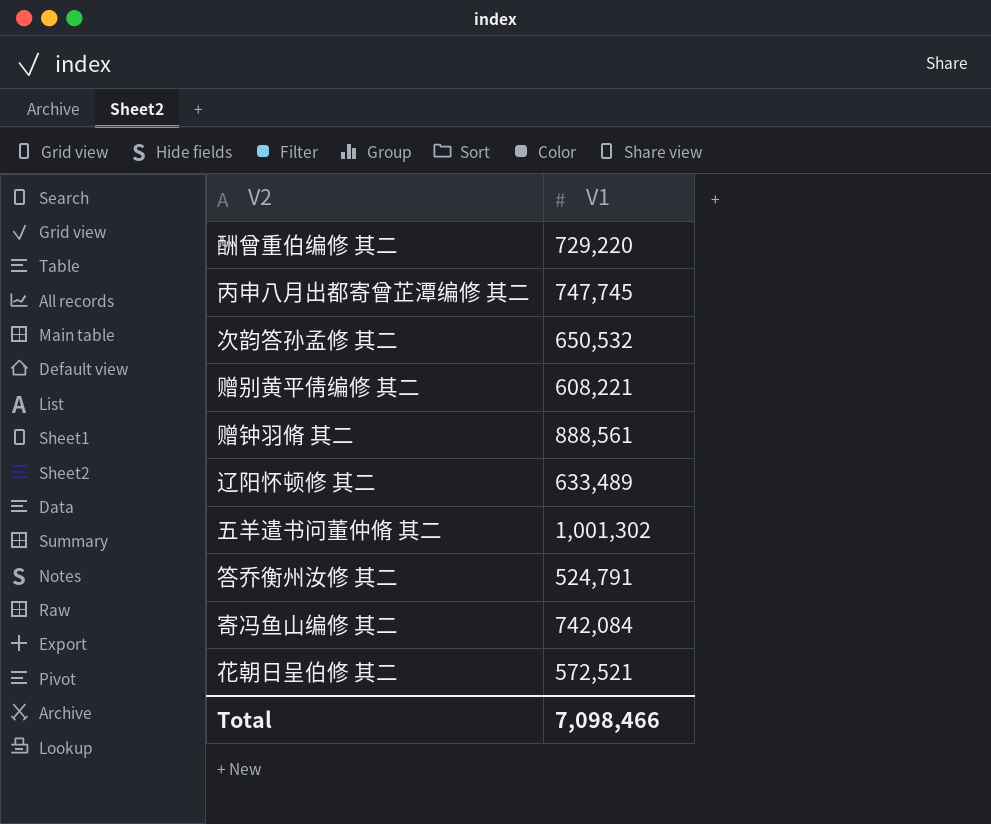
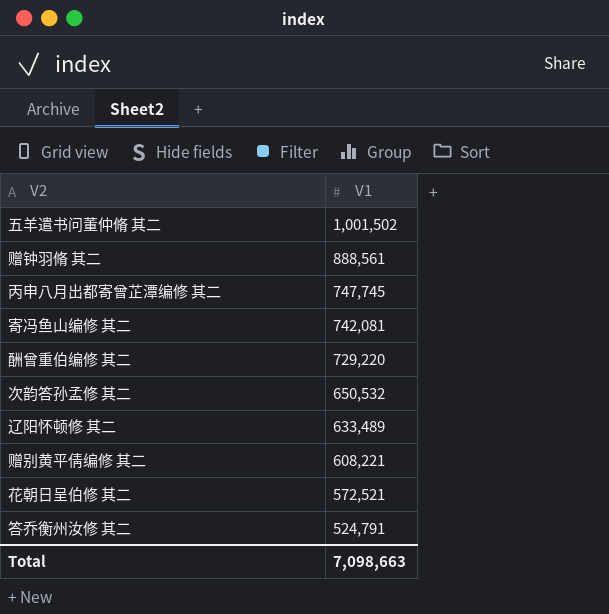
row order: none -> V1 descending
五羊遣书问董仲脩 其二 | V1: 1,001,302 -> 1,001,502
寄冯鱼山编修 其二 | V1: 742,084 -> 742,081
Total | V1: 7,098,466 -> 7,098,663

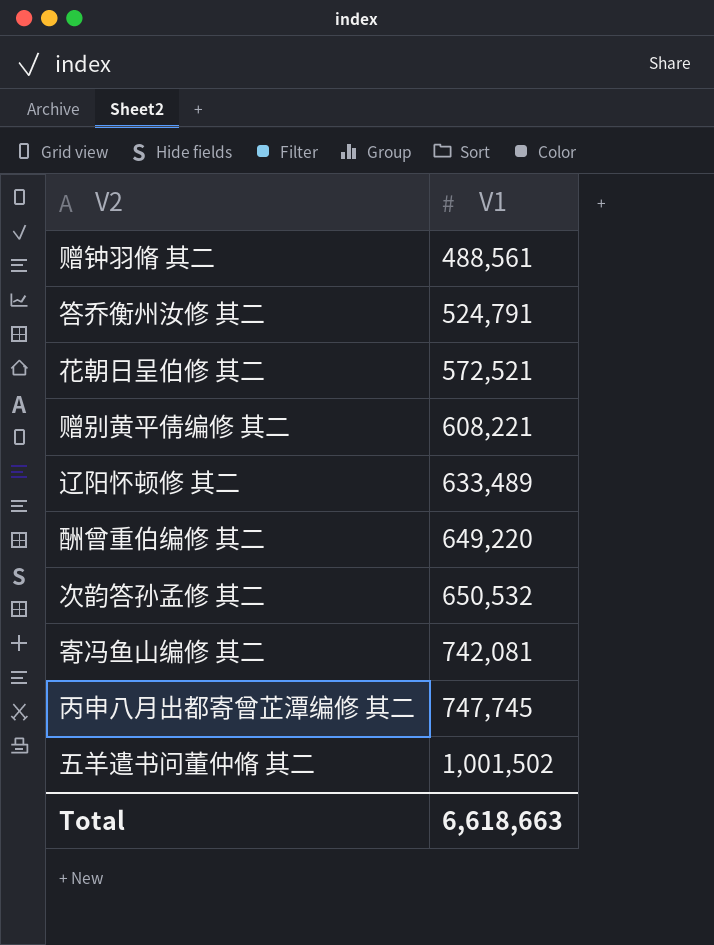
row order: V1 descending -> V1 ascending
赠钟羽脩 其二 | V1: 888,561 -> 488,561
酬曾重伯编修 其二 | V1: 729,220 -> 649,220
Total | V1: 7,098,663 -> 6,618,663

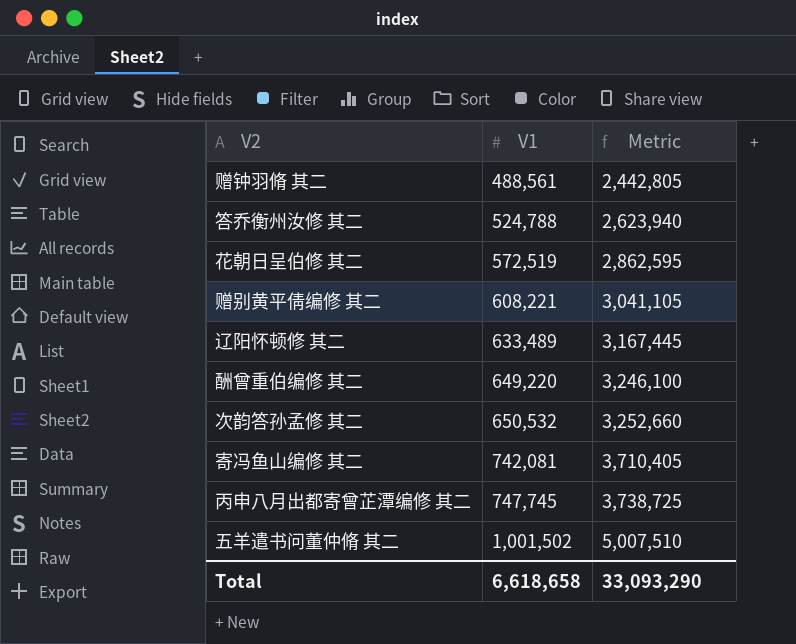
column Metric | formula: none -> [V1] * 5
答乔衡州汝修 其二 | V1: 524,791 -> 524,788
花朝日呈伯修 其二 | V1: 572,521 -> 572,519
Total | V1: 6,618,663 -> 6,618,658

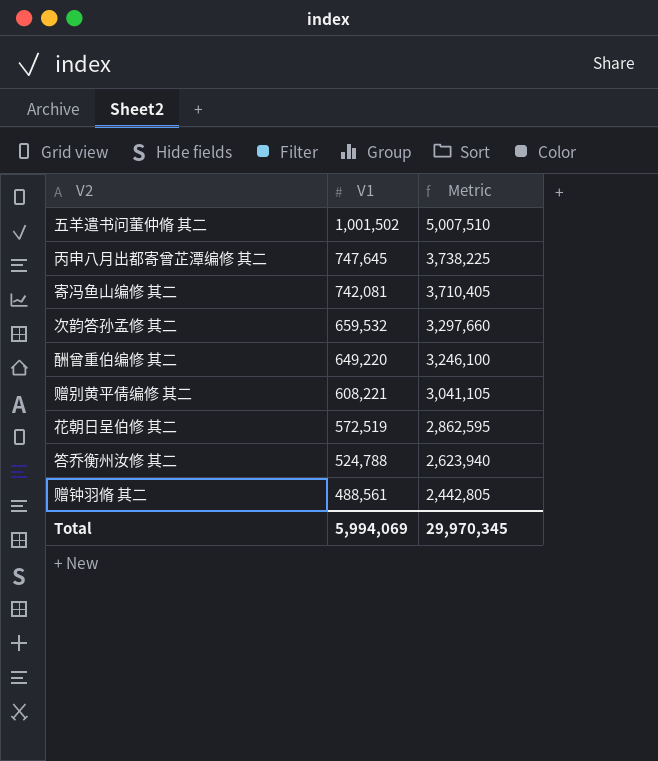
row order: V1 ascending -> V1 descending
row 辽阳怀顿修 其二: 633,489 | 3,167,445 -> none
丙申八月出都寄曾芷潭编修 其二 | V1: 747,745 -> 747,645
丙申八月出都寄曾芷潭编修 其二 | Metric: 3,738,725 -> 3,738,225
次韵答孙孟修 其二 | V1: 650,532 -> 659,532
次韵答孙孟修 其二 | Metric: 3,252,660 -> 3,297,660
Total | V1: 6,618,658 -> 5,994,069
Total | Metric: 33,093,290 -> 29,970,345

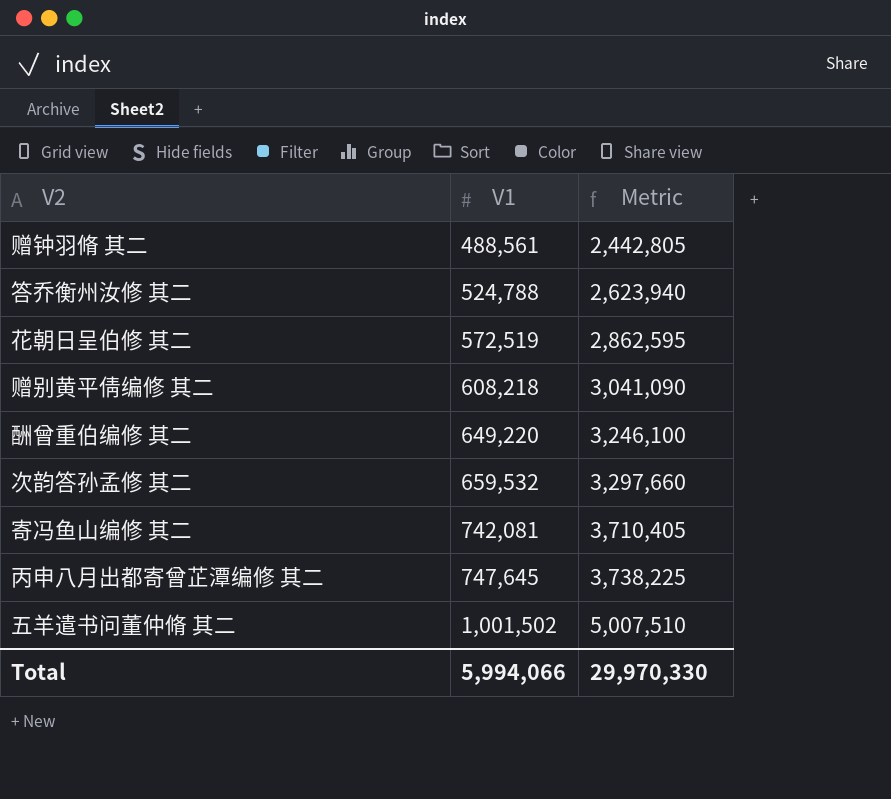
row order: V1 descending -> V1 ascending
赠别黄平倩编修 其二 | V1: 608,221 -> 608,218
赠别黄平倩编修 其二 | Metric: 3,041,105 -> 3,041,090
Total | V1: 5,994,069 -> 5,994,066
Total | Metric: 29,970,345 -> 29,970,330

